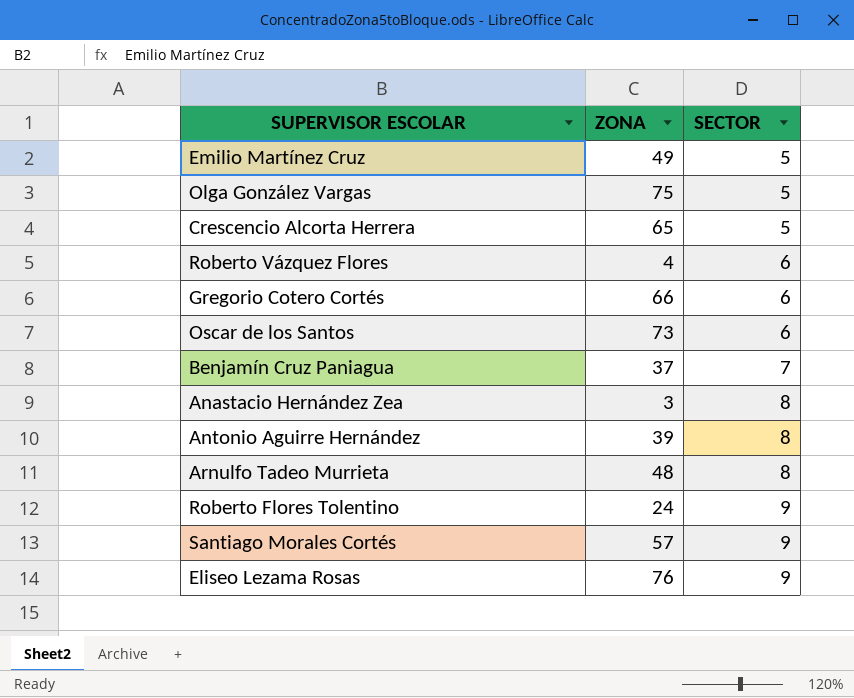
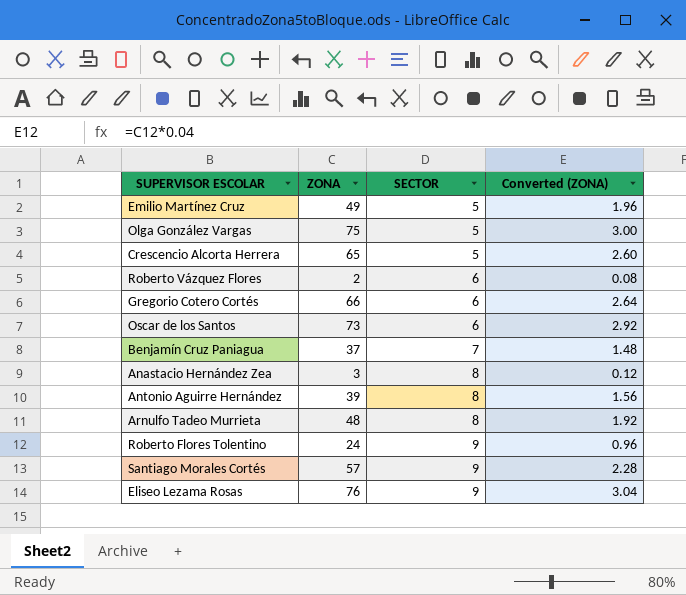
column Converted (ZONA) | formula: none -> [ZONA] * 0.04
Roberto Vázquez Flores | ZONA: 4 -> 2

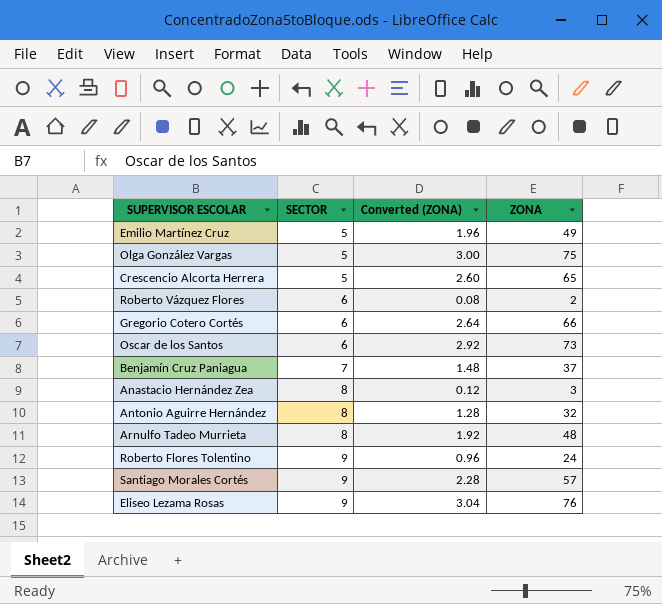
column ZONA | position: 2 -> 4
Antonio Aguirre Hernández | Converted (ZONA): 1.56 -> 1.28
Antonio Aguirre Hernández | ZONA: 39 -> 32

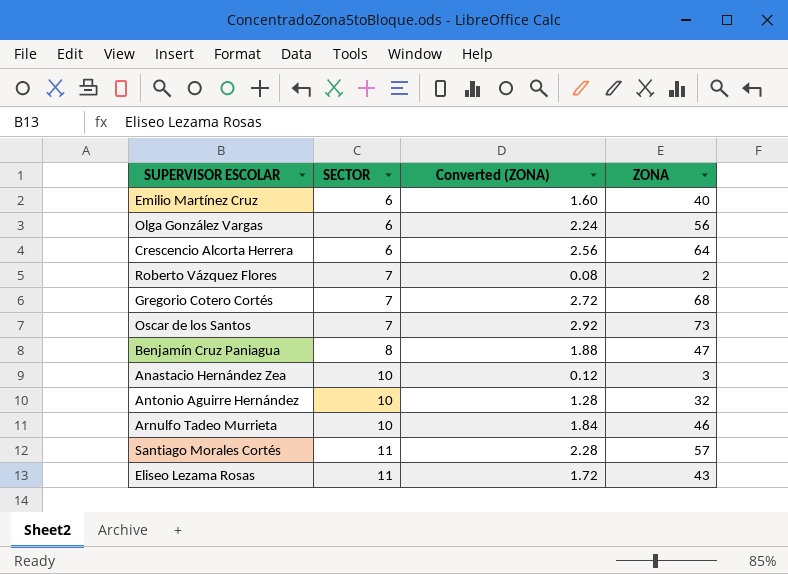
row Roberto Flores Tolentino: 9 | 0.96 | 24 -> none
Emilio Martínez Cruz | SECTOR: 5 -> 6
Emilio Martínez Cruz | Converted (ZONA): 1.96 -> 1.60
Emilio Martínez Cruz | ZONA: 49 -> 40
Olga González Vargas | SECTOR: 5 -> 6
Olga González Vargas | Converted (ZONA): 3.00 -> 2.24
Olga González Vargas | ZONA: 75 -> 56
Crescencio Alcorta Herrera | SECTOR: 5 -> 6
Crescencio Alcorta Herrera | Converted (ZONA): 2.60 -> 2.56
Crescencio Alcorta Herrera | ZONA: 65 -> 64
Roberto Vázquez Flores | SECTOR: 6 -> 7
Gregorio Cotero Cortés | SECTOR: 6 -> 7
Gregorio Cotero Cortés | Converted (ZONA): 2.64 -> 2.72
Gregorio Cotero Cortés | ZONA: 66 -> 68
Oscar de los Santos | SECTOR: 6 -> 7
Benjamín Cruz Paniagua | SECTOR: 7 -> 8
Benjamín Cruz Paniagua | Converted (ZONA): 1.48 -> 1.88
Benjamín Cruz Paniagua | ZONA: 37 -> 47
Anastacio Hernández Zea | SECTOR: 8 -> 10
Antonio Aguirre Hernández | SECTOR: 8 -> 10
Arnulfo Tadeo Murrieta | SECTOR: 8 -> 10
Arnulfo Tadeo Murrieta | Converted (ZONA): 1.92 -> 1.84
Arnulfo Tadeo Murrieta | ZONA: 48 -> 46
Santiago Morales Cortés | SECTOR: 9 -> 11
Eliseo Lezama Rosas | SECTOR: 9 -> 11
Eliseo Lezama Rosas | Converted (ZONA): 3.04 -> 1.72
Eliseo Lezama Rosas | ZONA: 76 -> 43

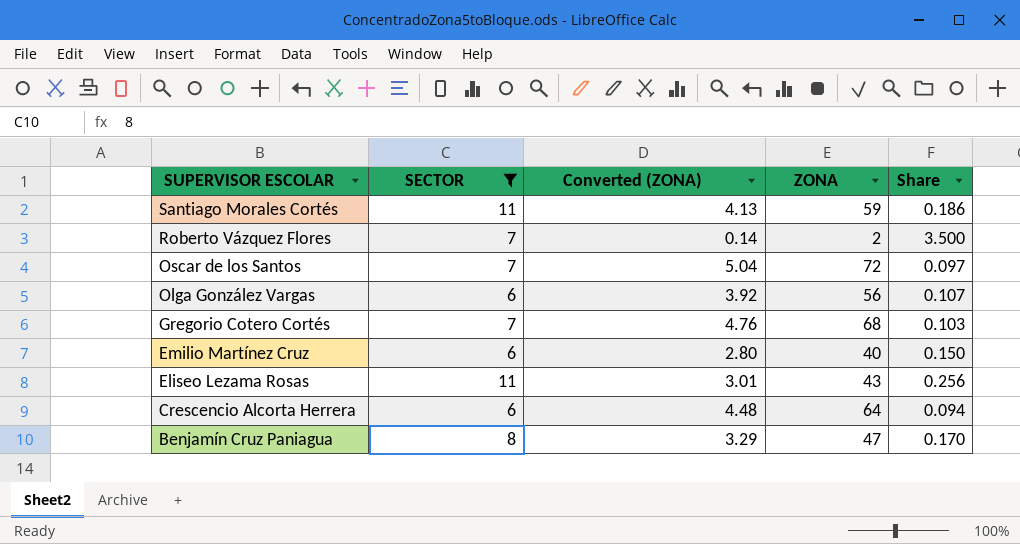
filter: none -> SECTOR != 10
row order: SECTOR ascending -> SUPERVISOR ESCOLAR descending
column Converted (ZONA) | formula: [ZONA] * 0.04 -> [ZONA] * 0.07
column Share | formula: none -> [SECTOR] / [ZONA]
Santiago Morales Cortés | ZONA: 57 -> 59
Oscar de los Santos | ZONA: 73 -> 72

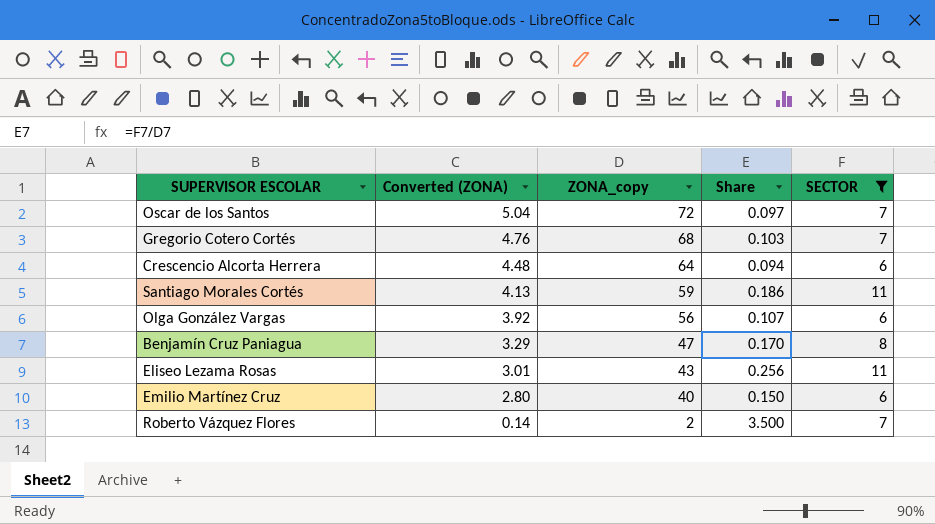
row order: SUPERVISOR ESCOLAR descending -> Converted (ZONA) descending
column name: ZONA -> ZONA_copy
column SECTOR | position: 2 -> 5

